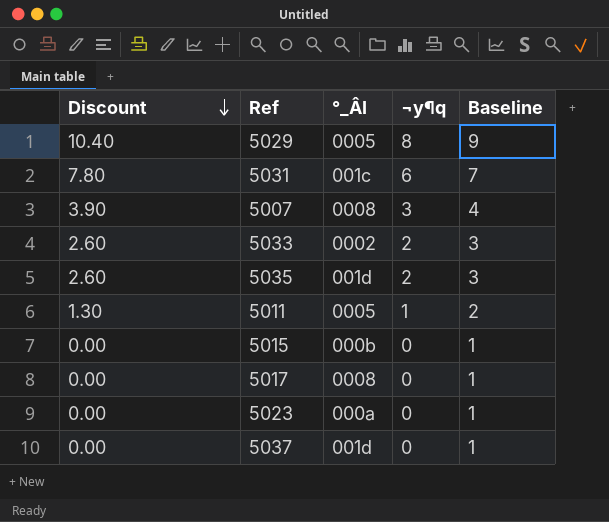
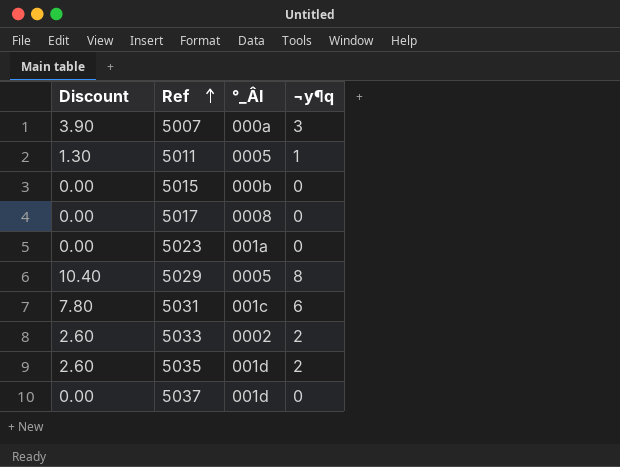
row order: Discount descending -> Ref ascending
column Baseline | formula: [¬y¶q] + 1 -> none
5007 | °_ÂI: 0008 -> 000a
5023 | °_ÂI: 000a -> 001a

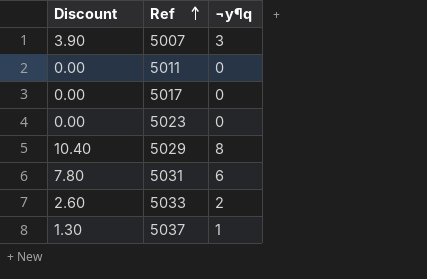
column °_ÂI | position: 3 -> none
row 5015: 0.00 | 000b | 0 -> none
row 5035: 2.60 | 001d | 2 -> none
5011 | Discount: 1.30 -> 0.00
5011 | ¬y¶q: 1 -> 0
5037 | Discount: 0.00 -> 1.30
5037 | ¬y¶q: 0 -> 1

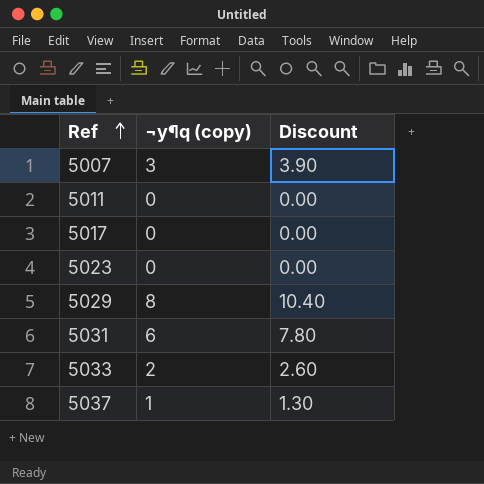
column name: ¬y¶q -> ¬y¶q (copy)
column Discount | position: 1 -> 3

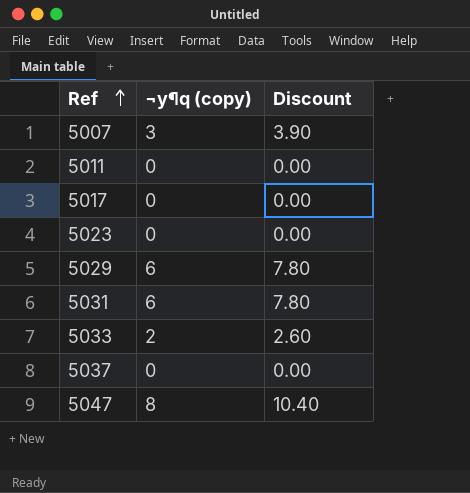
5029 | ¬y¶q (copy): 8 -> 6
5029 | Discount: 10.40 -> 7.80
5037 | ¬y¶q (copy): 1 -> 0
5037 | Discount: 1.30 -> 0.00
row 5047: none -> 8 | 10.40

